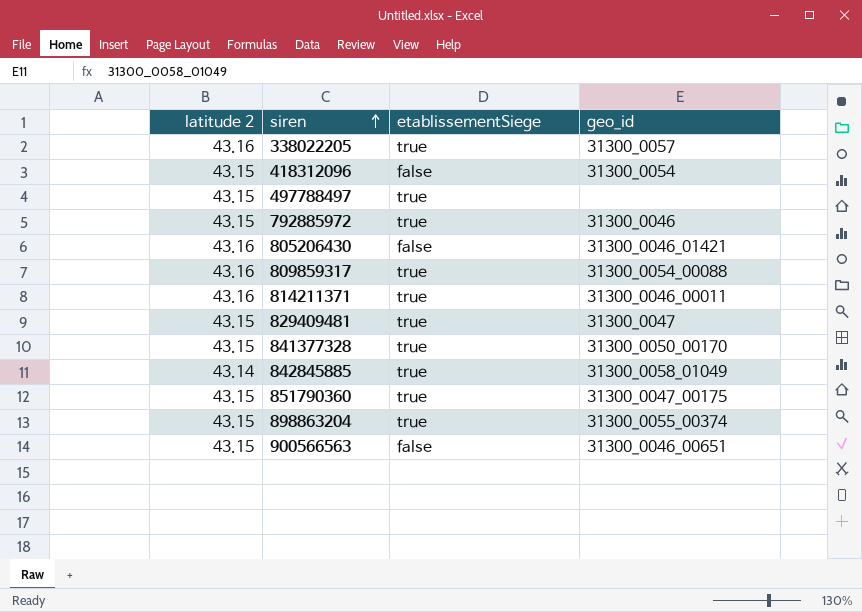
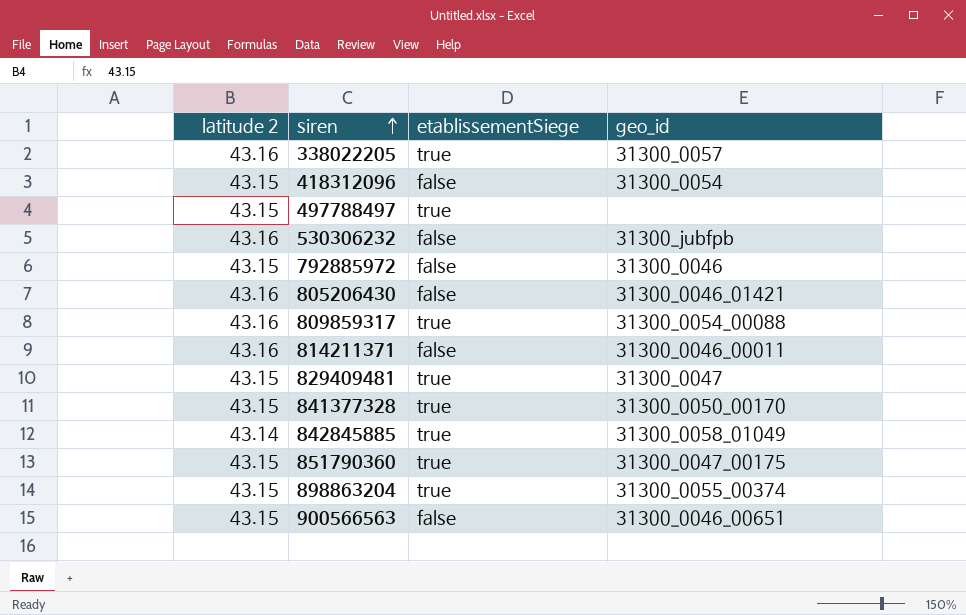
row 530306232: none -> 43.16 | false | 31300_jubfpb
792885972 | etablissementSiege: true -> false
814211371 | etablissementSiege: true -> false

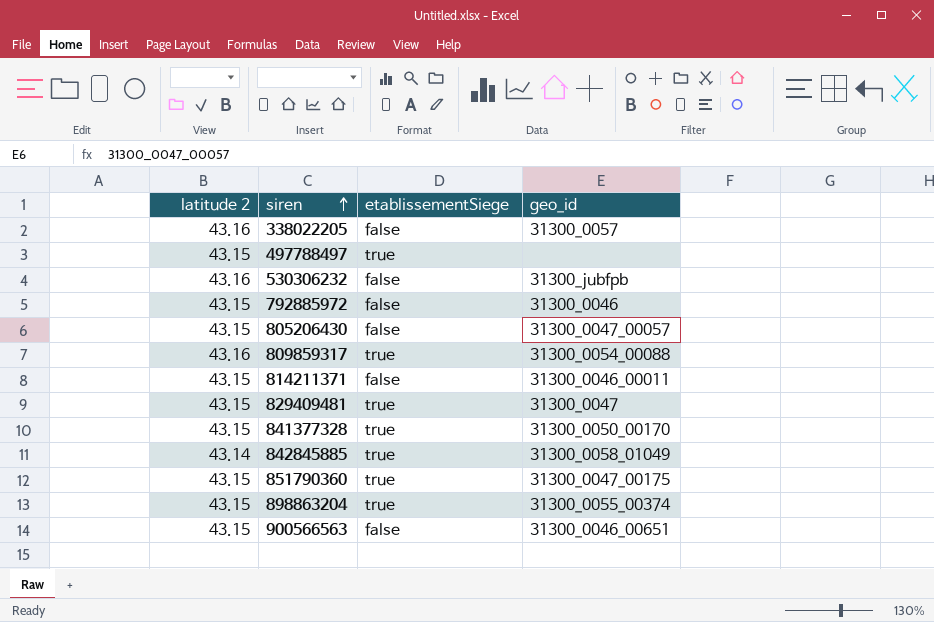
row 418312096: 43.15 | false | 31300_0054 -> none
338022205 | etablissementSiege: true -> false
805206430 | latitude 2: 43.16 -> 43.15
805206430 | geo_id: 31300_0046_01421 -> 31300_0047_00057
814211371 | latitude 2: 43.16 -> 43.15

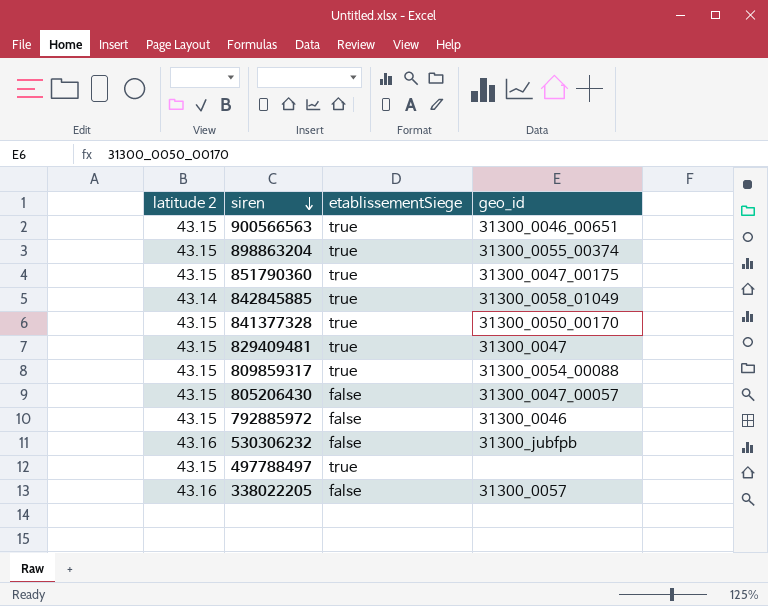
row order: siren ascending -> siren descending
row 814211371: 43.15 | false | 31300_0046_00011 -> none
900566563 | etablissementSiege: false -> true
809859317 | latitude 2: 43.16 -> 43.15

